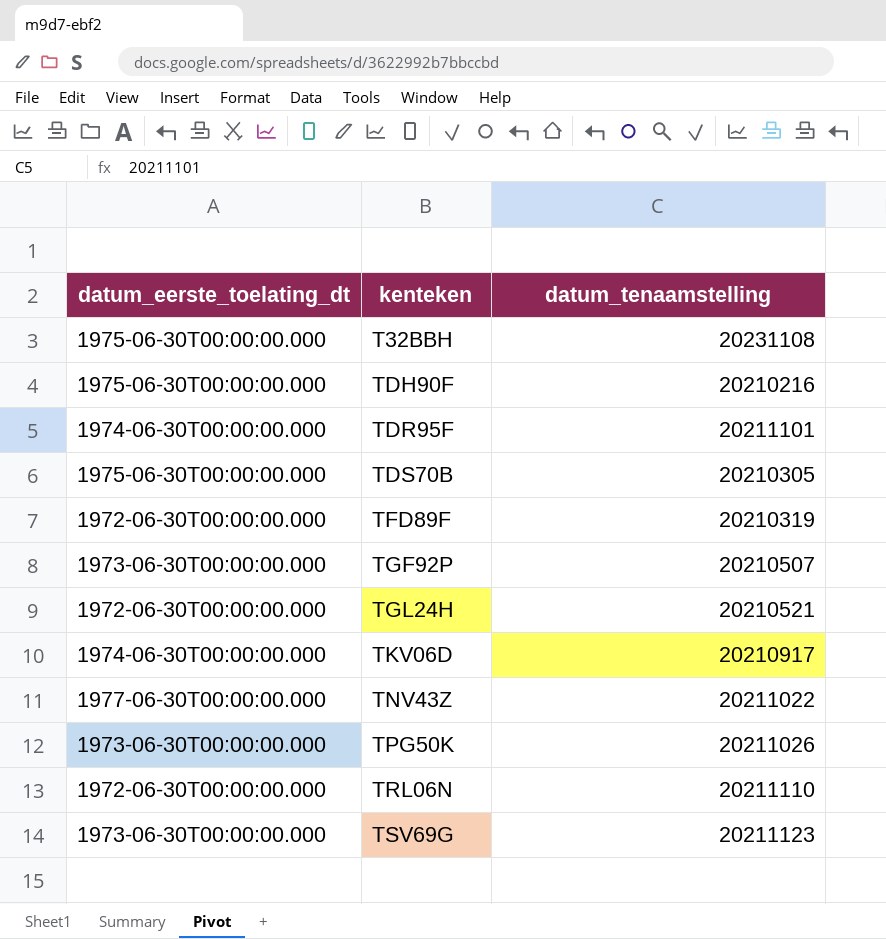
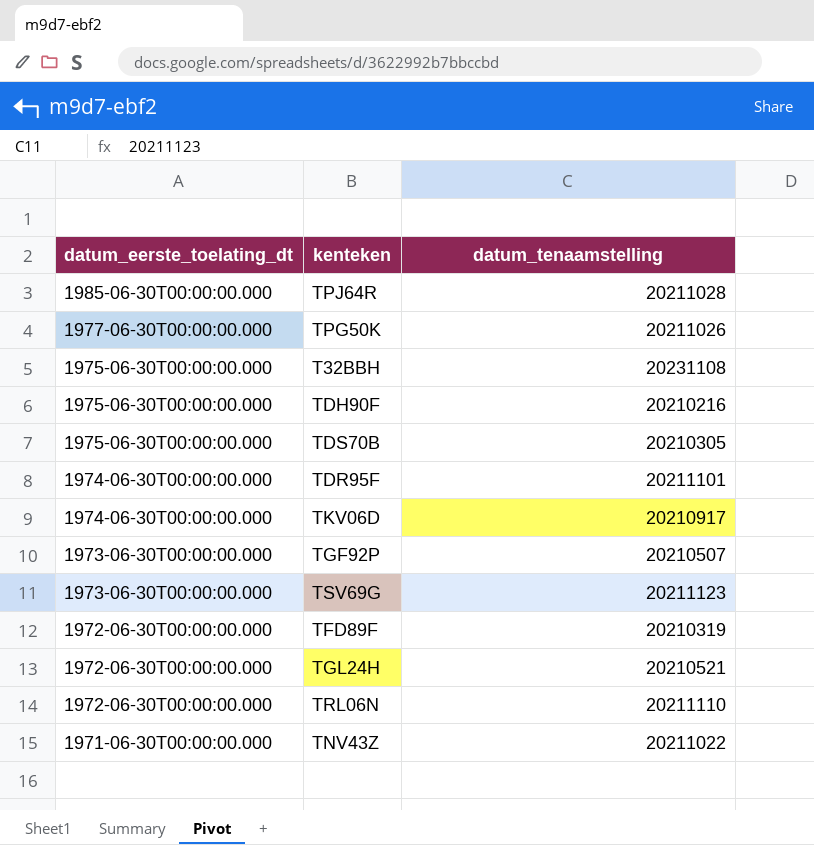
row order: kenteken ascending -> datum_eerste_toelating_dt descending
row TPJ64R: none -> 1985-06-30T00:00:00.000 | 20211028
TPG50K | datum_eerste_toelating_dt: 1973-06-30T00:00:00.000 -> 1977-06-30T00:00:00.000
TNV43Z | datum_eerste_toelating_dt: 1977-06-30T00:00:00.000 -> 1971-06-30T00:00:00.000

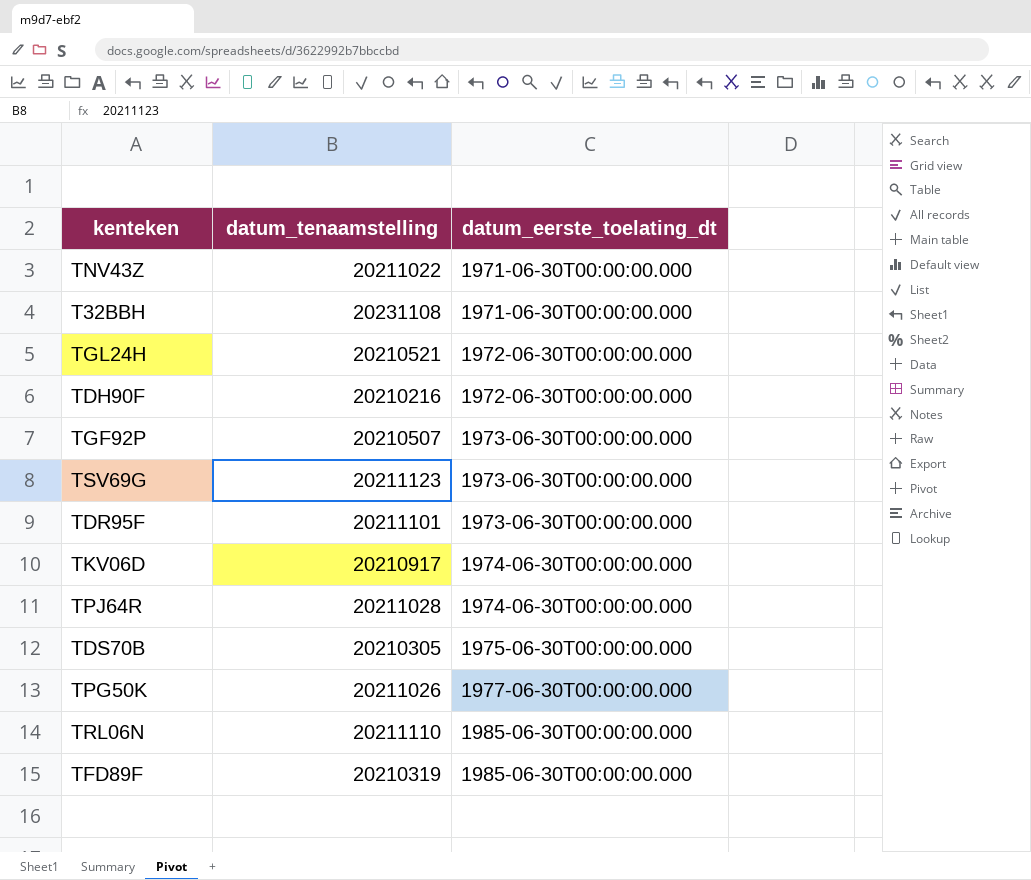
row order: datum_eerste_toelating_dt descending -> datum_eerste_toelating_dt ascending
column datum_eerste_toelating_dt | position: 1 -> 3
T32BBH | datum_eerste_toelating_dt: 1975-06-30T00:00:00.000 -> 1971-06-30T00:00:00.000
TDH90F | datum_eerste_toelating_dt: 1975-06-30T00:00:00.000 -> 1972-06-30T00:00:00.000
TDR95F | datum_eerste_toelating_dt: 1974-06-30T00:00:00.000 -> 1973-06-30T00:00:00.000
TPJ64R | datum_eerste_toelating_dt: 1985-06-30T00:00:00.000 -> 1974-06-30T00:00:00.000
TRL06N | datum_eerste_toelating_dt: 1972-06-30T00:00:00.000 -> 1985-06-30T00:00:00.000
TFD89F | datum_eerste_toelating_dt: 1972-06-30T00:00:00.000 -> 1985-06-30T00:00:00.000

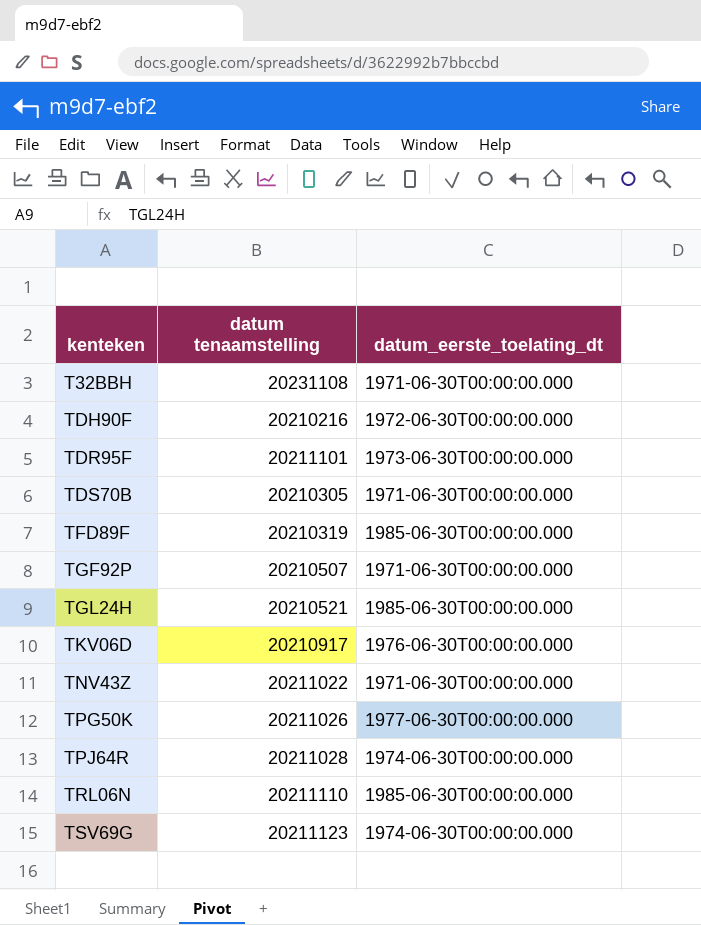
row order: datum_eerste_toelating_dt ascending -> kenteken ascending
column name: datum_tenaamstelling -> datum tenaamstelling
TDS70B | datum_eerste_toelating_dt: 1975-06-30T00:00:00.000 -> 1971-06-30T00:00:00.000
TGF92P | datum_eerste_toelating_dt: 1973-06-30T00:00:00.000 -> 1971-06-30T00:00:00.000
TGL24H | datum_eerste_toelating_dt: 1972-06-30T00:00:00.000 -> 1985-06-30T00:00:00.000
TKV06D | datum_eerste_toelating_dt: 1974-06-30T00:00:00.000 -> 1976-06-30T00:00:00.000
TSV69G | datum_eerste_toelating_dt: 1973-06-30T00:00:00.000 -> 1974-06-30T00:00:00.000

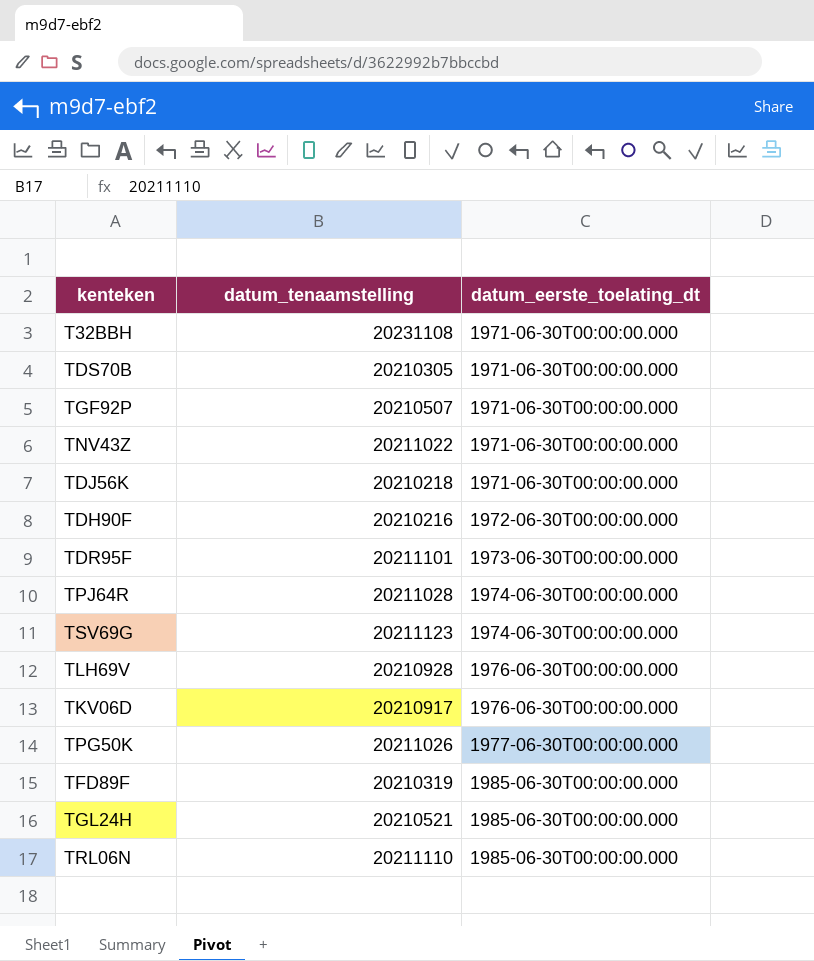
row order: kenteken ascending -> datum_eerste_toelating_dt ascending
column name: datum tenaamstelling -> datum_tenaamstelling
row TDJ56K: none -> 20210218 | 1971-06-30T00:00:00.000
row TLH69V: none -> 20210928 | 1976-06-30T00:00:00.000

